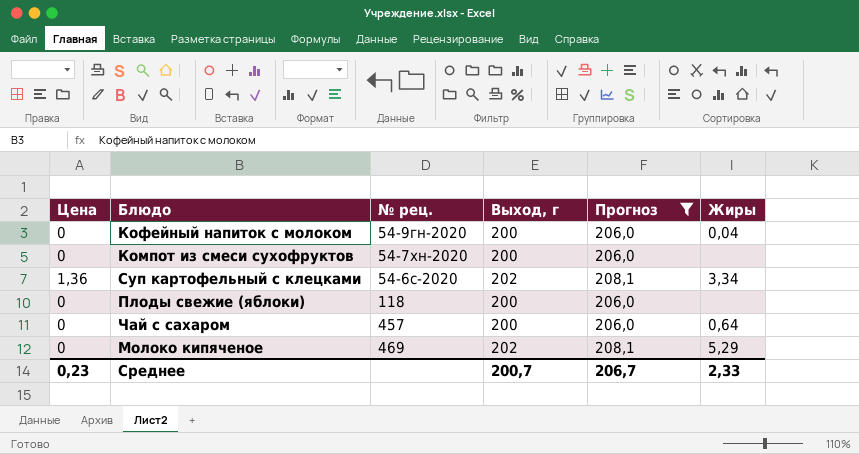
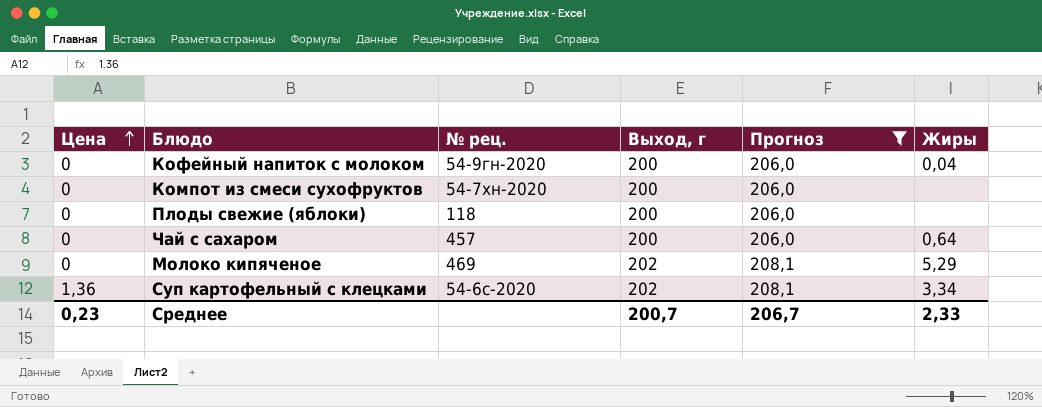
row order: none -> Цена ascending

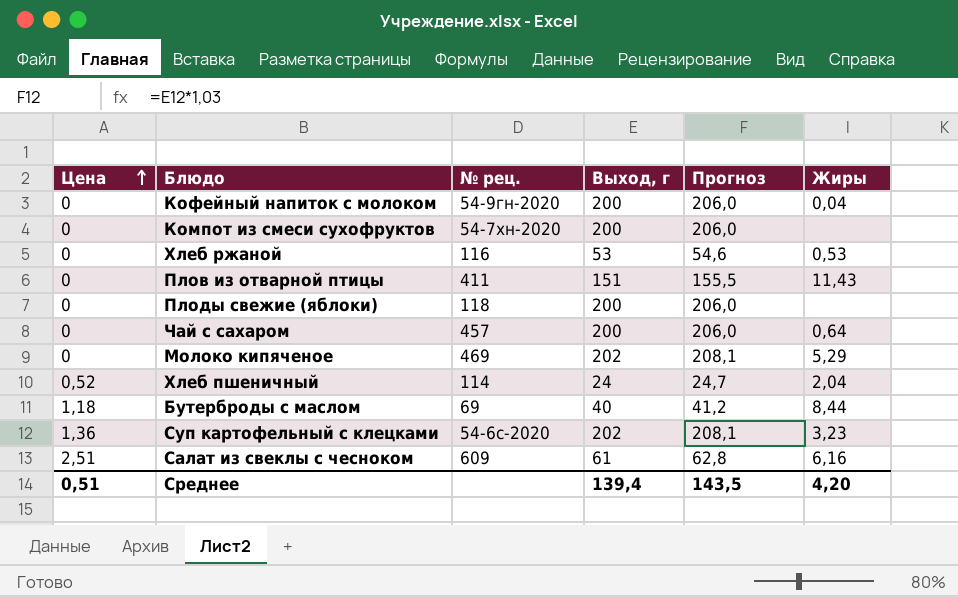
filter: Прогноз >= 206,0 -> none
Суп картофельный с клецками | Жиры: 3,34 -> 3,23
Среднее | Цена: 0,23 -> 0,51
Среднее | Выход, г: 200,7 -> 139,4
Среднее | Прогноз: 206,7 -> 143,5
Среднее | Жиры: 2,33 -> 4,20

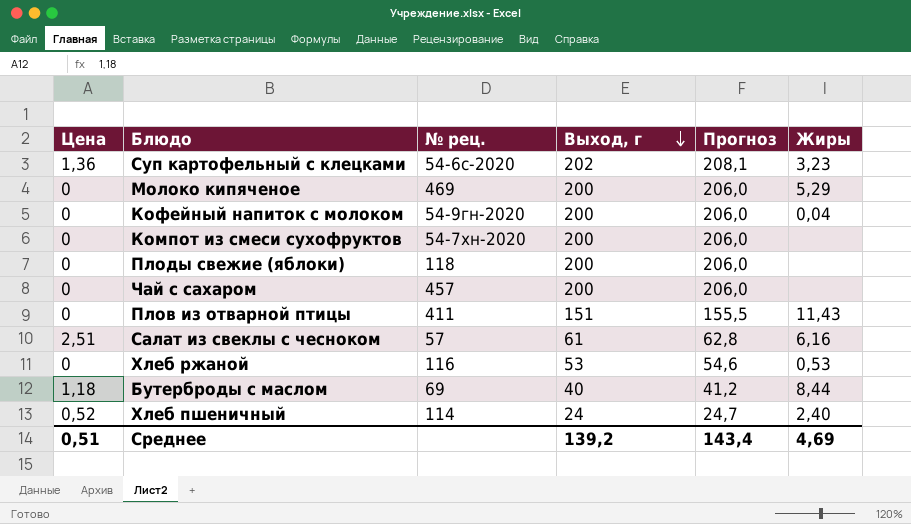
row order: Цена ascending -> Выход, г descending
Молоко кипяченое | Выход, г: 202 -> 200
Молоко кипяченое | Прогноз: 208,1 -> 206,0
Чай с сахаром | Жиры: 0,64 -> none
Салат из свеклы с чесноком | № рец.: 609 -> 57
Хлеб пшеничный | Жиры: 2,04 -> 2,40
Среднее | Выход, г: 139,4 -> 139,2
Среднее | Прогноз: 143,5 -> 143,4
Среднее | Жиры: 4,20 -> 4,69

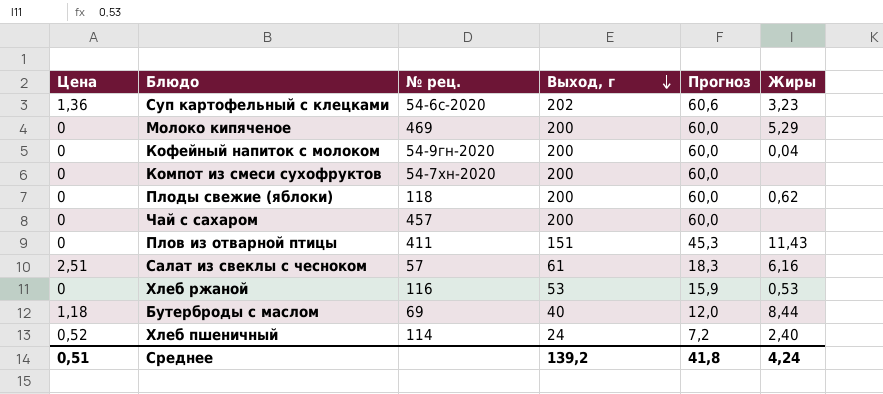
column Прогноз | formula: [Выход, г] * 1,03 -> [Выход, г] * 0,3
Плоды свежие (яблоки) | Жиры: none -> 0,62
Среднее | Прогноз: 143,4 -> 41,8
Среднее | Жиры: 4,69 -> 4,24

